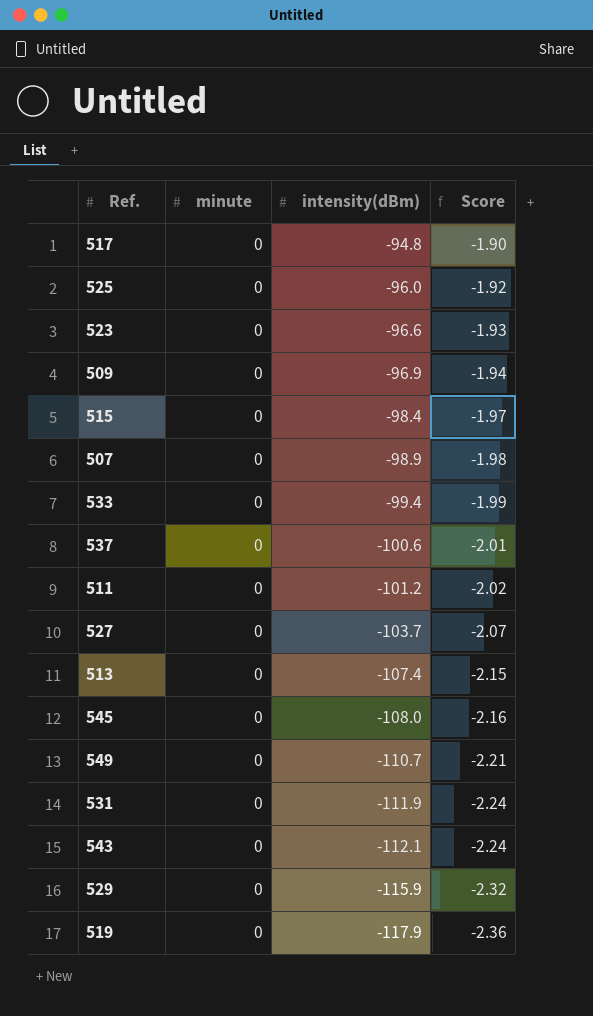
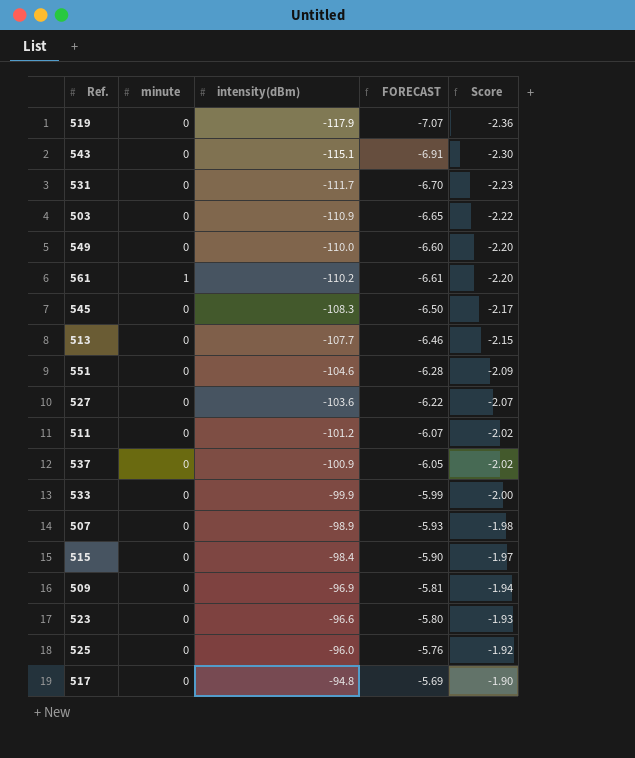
row order: intensity(dBm) descending -> Score ascending
column FORECAST | formula: none -> [intensity(dBm)] * 0.06
row 529: 0 | -115.9 | -2.32 -> none
543 | intensity(dBm): -112.1 -> -115.1
543 | Score: -2.24 -> -2.30
531 | intensity(dBm): -111.9 -> -111.7
531 | Score: -2.24 -> -2.23
row 503: none -> 0 | -110.9 | -6.65 | -2.22
549 | intensity(dBm): -110.7 -> -110.0
549 | Score: -2.21 -> -2.20
row 561: none -> 1 | -110.2 | -6.61 | -2.20
545 | intensity(dBm): -108.0 -> -108.3
545 | Score: -2.16 -> -2.17
513 | intensity(dBm): -107.4 -> -107.7
row 551: none -> 0 | -104.6 | -6.28 | -2.09
527 | intensity(dBm): -103.7 -> -103.6
537 | intensity(dBm): -100.6 -> -100.9
537 | Score: -2.01 -> -2.02
533 | intensity(dBm): -99.4 -> -99.9
533 | Score: -1.99 -> -2.00

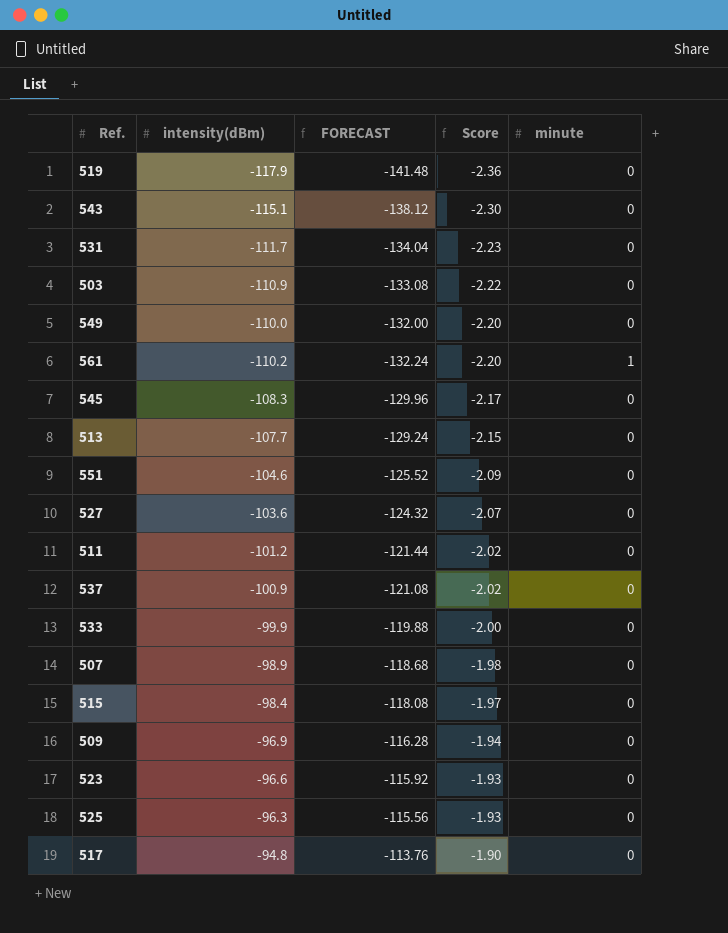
column FORECAST | formula: [intensity(dBm)] * 0.06 -> [intensity(dBm)] * 1.2
column minute | position: 2 -> 5
525 | intensity(dBm): -96.0 -> -96.3
525 | Score: -1.92 -> -1.93

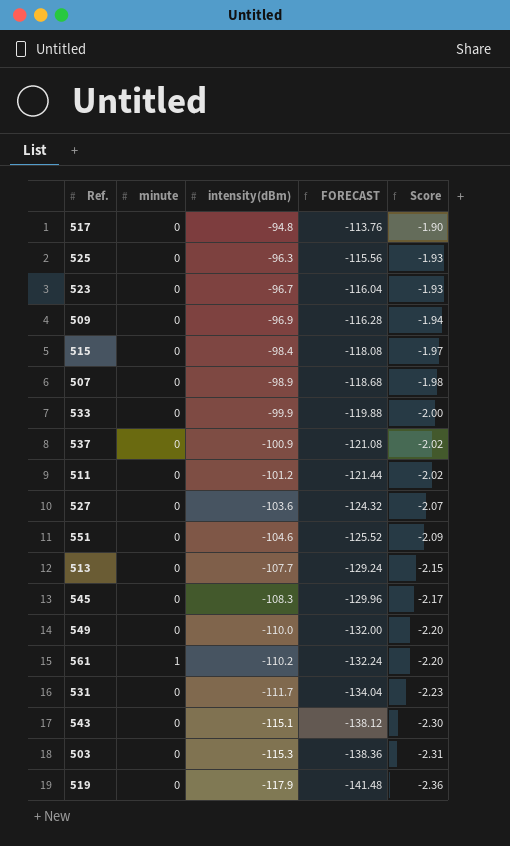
row order: Score ascending -> intensity(dBm) descending
column minute | position: 5 -> 2
523 | intensity(dBm): -96.6 -> -96.7
523 | FORECAST: -115.92 -> -116.04
503 | intensity(dBm): -110.9 -> -115.3
503 | FORECAST: -133.08 -> -138.36
503 | Score: -2.22 -> -2.31

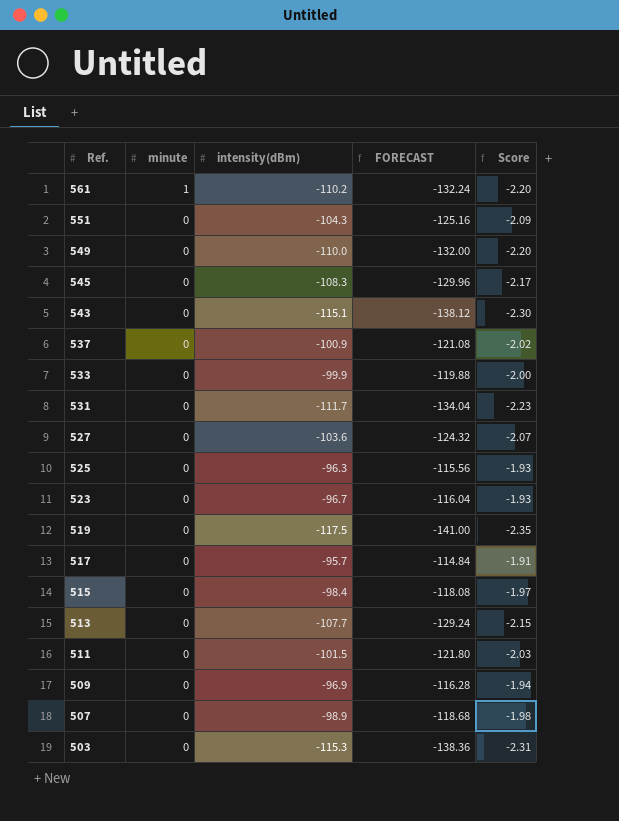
row order: intensity(dBm) descending -> Ref. descending
551 | intensity(dBm): -104.6 -> -104.3
551 | FORECAST: -125.52 -> -125.16
519 | intensity(dBm): -117.9 -> -117.5
519 | FORECAST: -141.48 -> -141.00
519 | Score: -2.36 -> -2.35
517 | intensity(dBm): -94.8 -> -95.7
517 | FORECAST: -113.76 -> -114.84
517 | Score: -1.90 -> -1.91
511 | intensity(dBm): -101.2 -> -101.5
511 | FORECAST: -121.44 -> -121.80
511 | Score: -2.02 -> -2.03

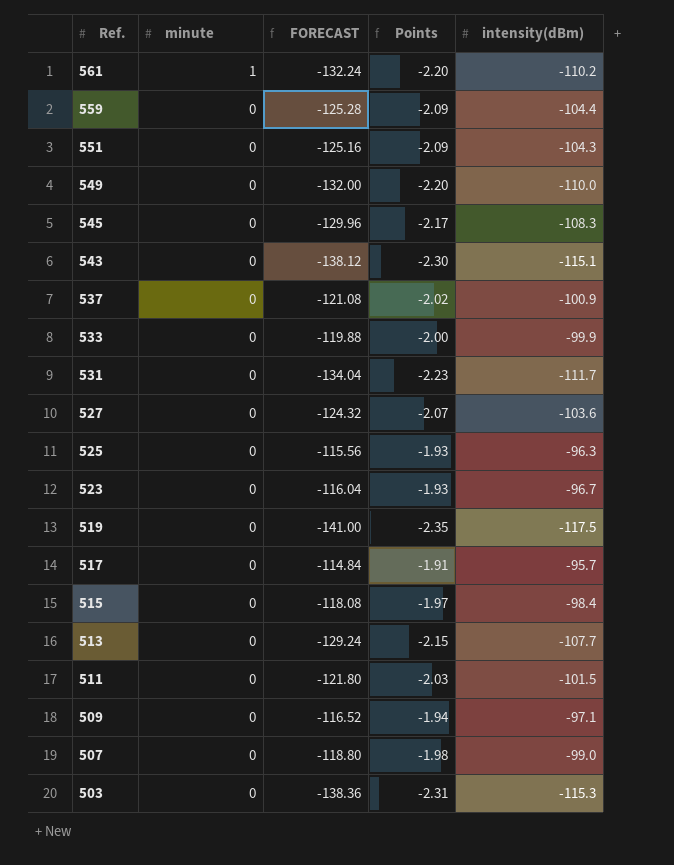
column name: Score -> Points
column intensity(dBm) | position: 3 -> 5
row 559: none -> 0 | -125.28 | -2.09 | -104.4
509 | FORECAST: -116.28 -> -116.52
509 | intensity(dBm): -96.9 -> -97.1
507 | FORECAST: -118.68 -> -118.80
507 | intensity(dBm): -98.9 -> -99.0

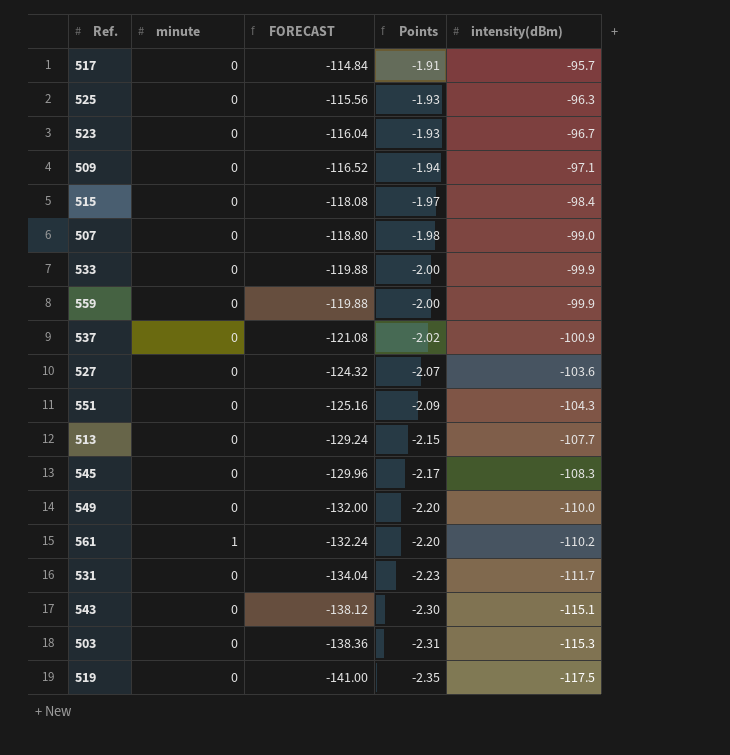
row order: Ref. descending -> FORECAST descending
row 511: 0 | -121.80 | -2.03 | -101.5 -> none
559 | FORECAST: -125.28 -> -119.88
559 | Points: -2.09 -> -2.00
559 | intensity(dBm): -104.4 -> -99.9

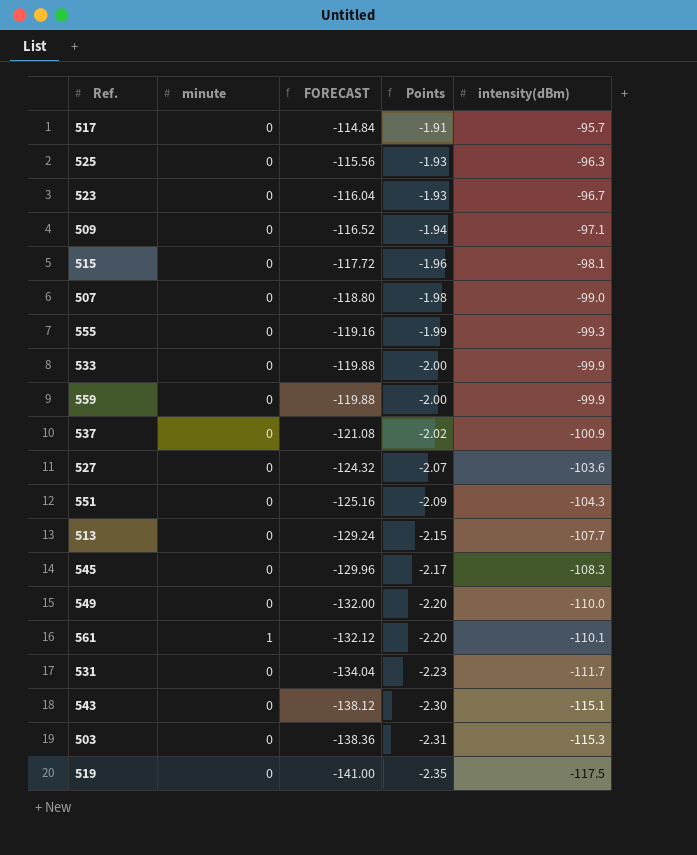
515 | FORECAST: -118.08 -> -117.72
515 | Points: -1.97 -> -1.96
515 | intensity(dBm): -98.4 -> -98.1
row 555: none -> 0 | -119.16 | -1.99 | -99.3
561 | FORECAST: -132.24 -> -132.12
561 | intensity(dBm): -110.2 -> -110.1

